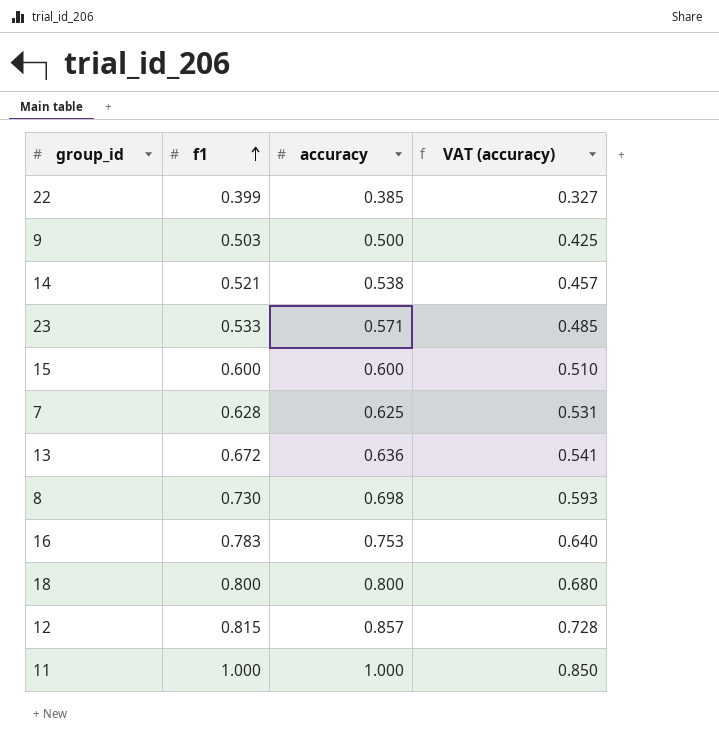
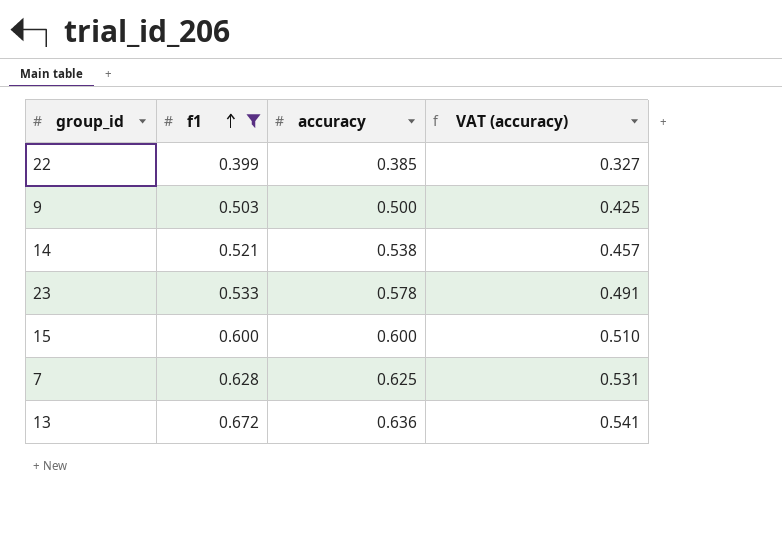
filter: none -> f1 <= 0.672
23 | accuracy: 0.571 -> 0.578
23 | VAT (accuracy): 0.485 -> 0.491

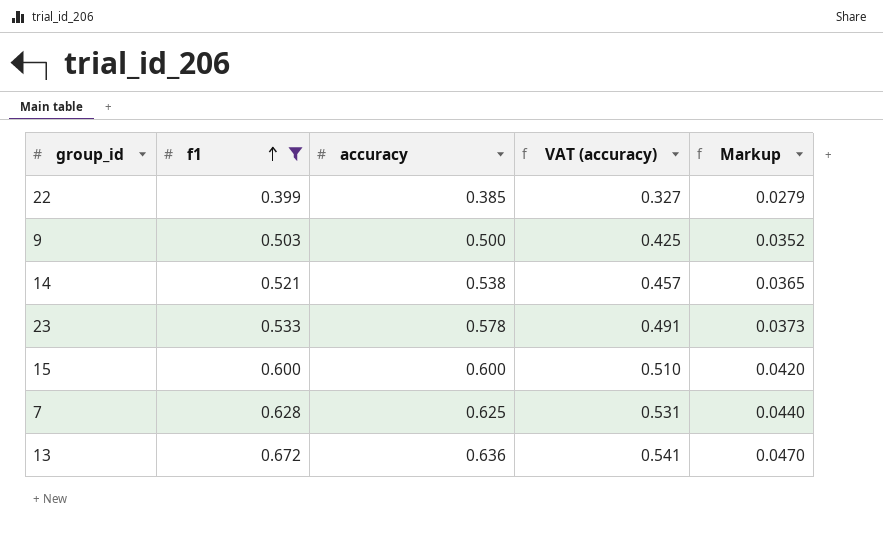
column Markup | formula: none -> [f1] * 0.07

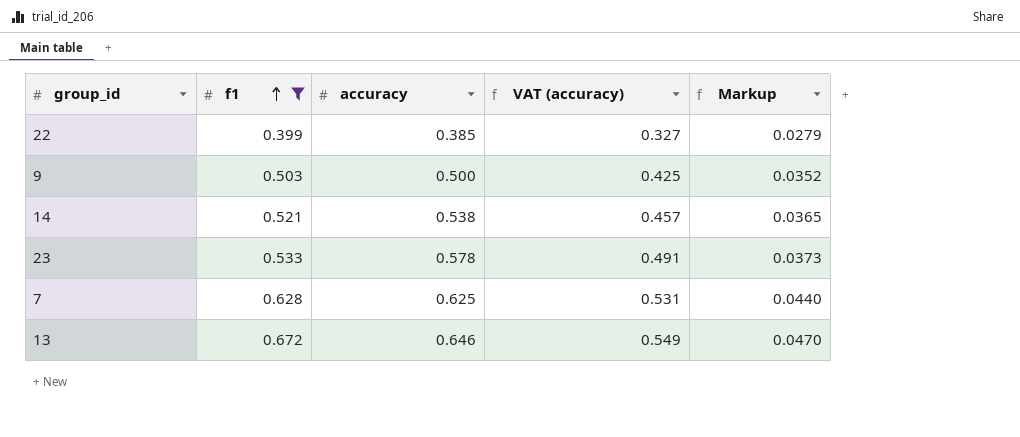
row 15: 0.600 | 0.600 | 0.510 | 0.0420 -> none
13 | accuracy: 0.636 -> 0.646
13 | VAT (accuracy): 0.541 -> 0.549

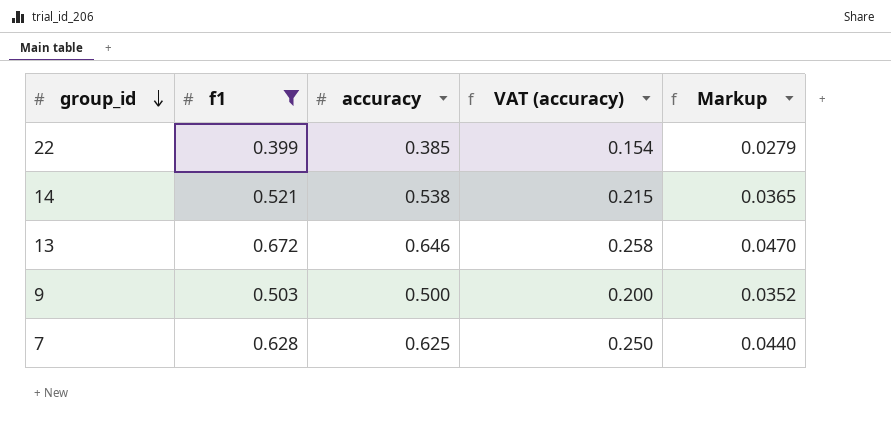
row order: f1 ascending -> group_id descending
column VAT (accuracy) | formula: [accuracy] * 0.85 -> [accuracy] * 0.4
row 23: 0.533 | 0.578 | 0.491 | 0.0373 -> none

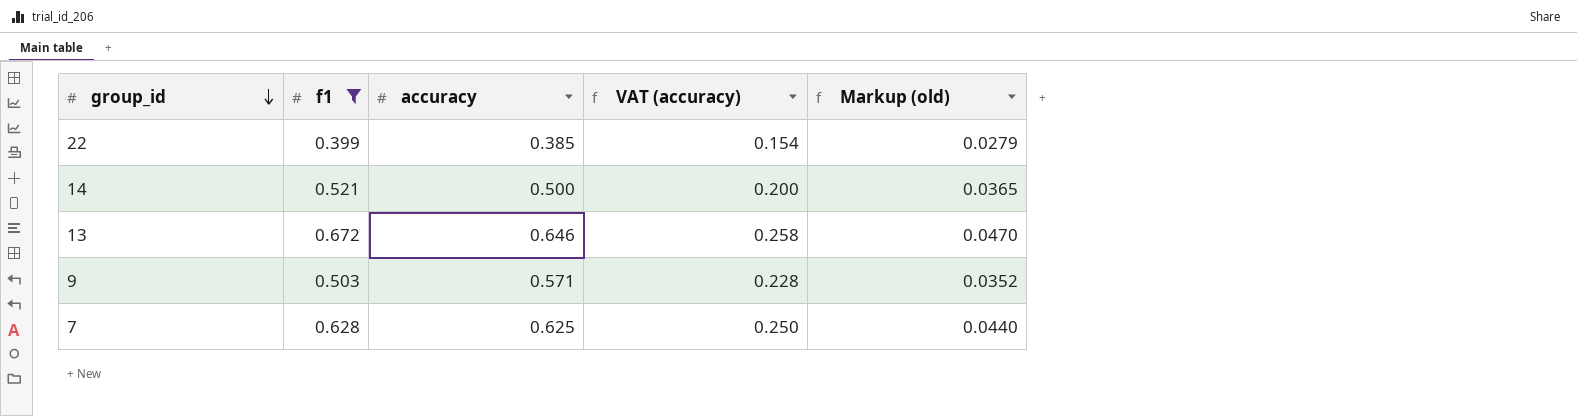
column name: Markup -> Markup (old)
14 | accuracy: 0.538 -> 0.500
14 | VAT (accuracy): 0.215 -> 0.200
9 | accuracy: 0.500 -> 0.571
9 | VAT (accuracy): 0.200 -> 0.228

